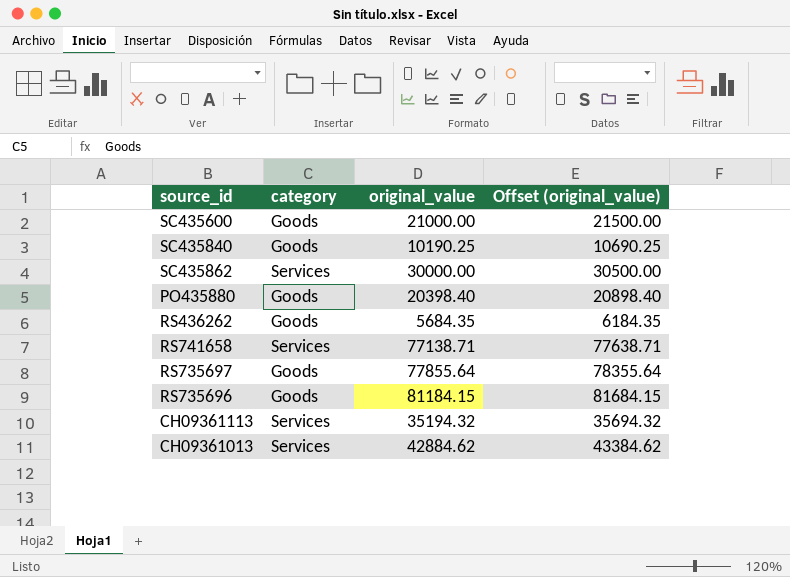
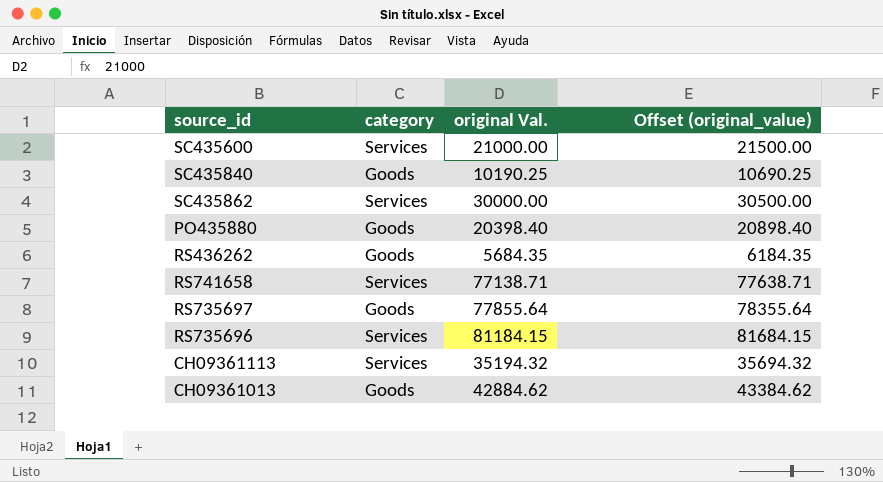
column name: original_value -> original Val.
SC435600 | category: Goods -> Services
RS735696 | category: Goods -> Services
CH09361013 | category: Services -> Goods

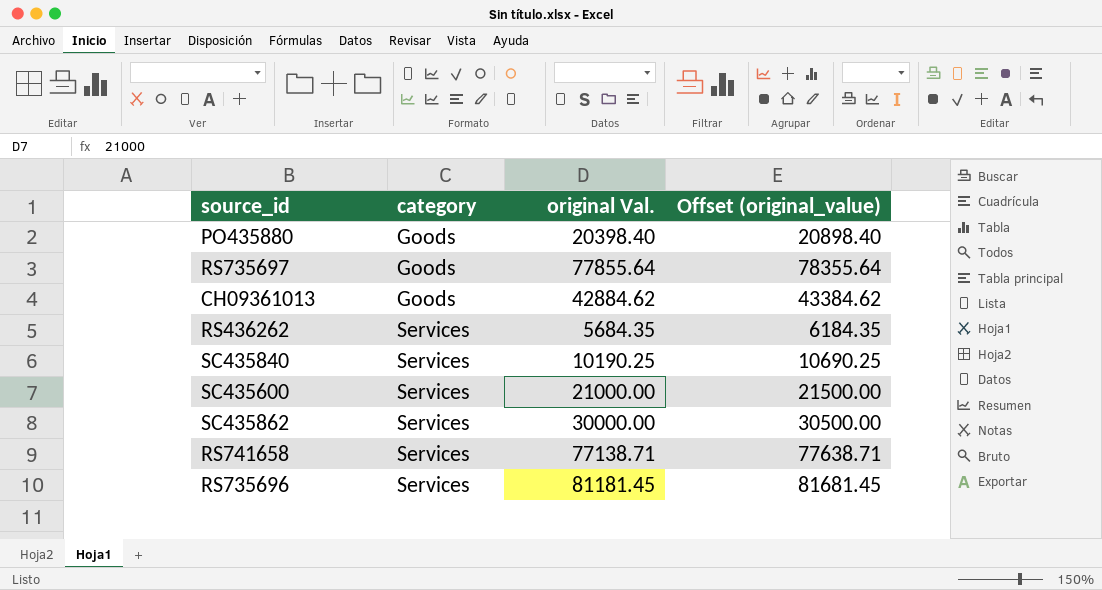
row order: none -> category ascending
row CH09361113: Services | 35194.32 | 35694.32 -> none
RS436262 | category: Goods -> Services
SC435840 | category: Goods -> Services
RS735696 | original Val.: 81184.15 -> 81181.45
RS735696 | Offset (original_value): 81684.15 -> 81681.45

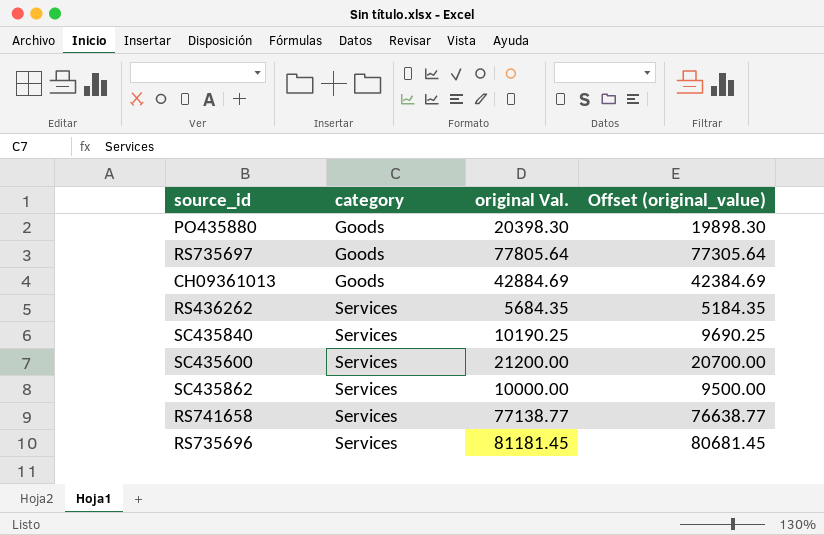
column Offset (original_value) | formula: [original Val.] + 500 -> [original Val.] - 500
PO435880 | original Val.: 20398.40 -> 20398.30
RS735697 | original Val.: 77855.64 -> 77805.64
CH09361013 | original Val.: 42884.62 -> 42884.69
SC435600 | original Val.: 21000.00 -> 21200.00
SC435862 | original Val.: 30000.00 -> 10000.00
RS741658 | original Val.: 77138.71 -> 77138.77

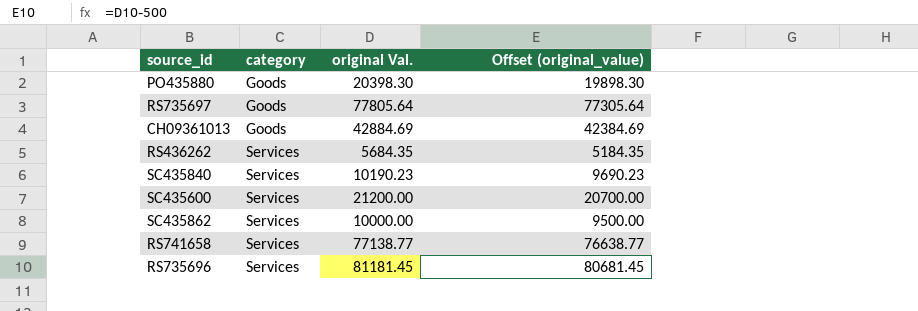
SC435840 | original Val.: 10190.25 -> 10190.23
SC435840 | Offset (original_value): 9690.25 -> 9690.23

